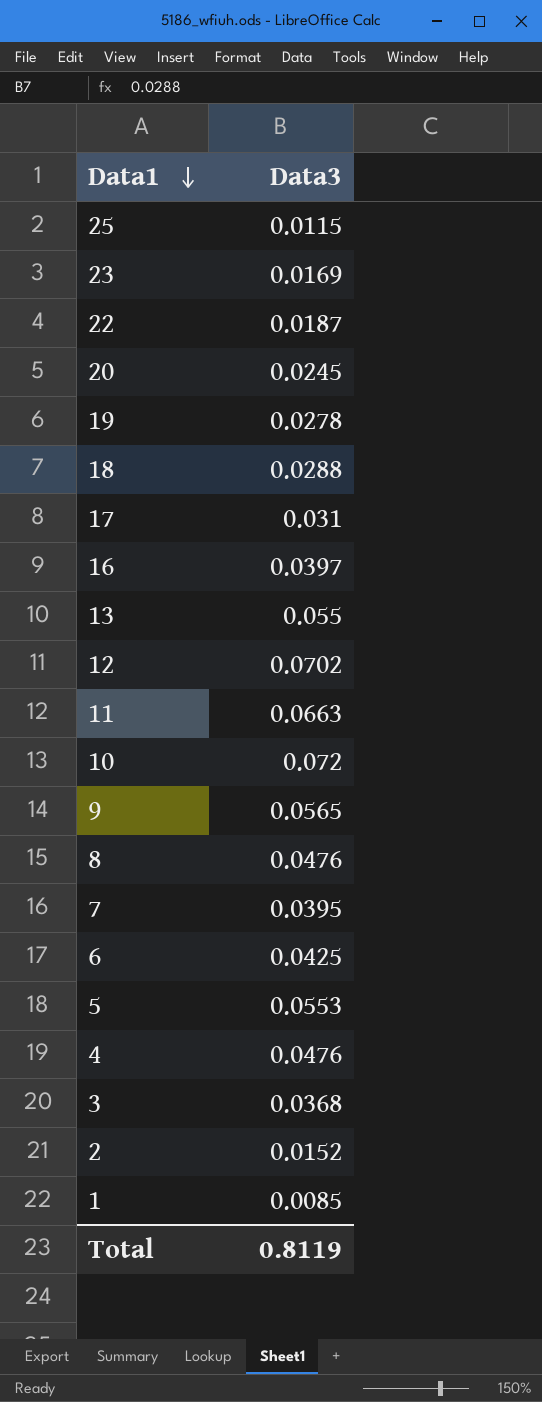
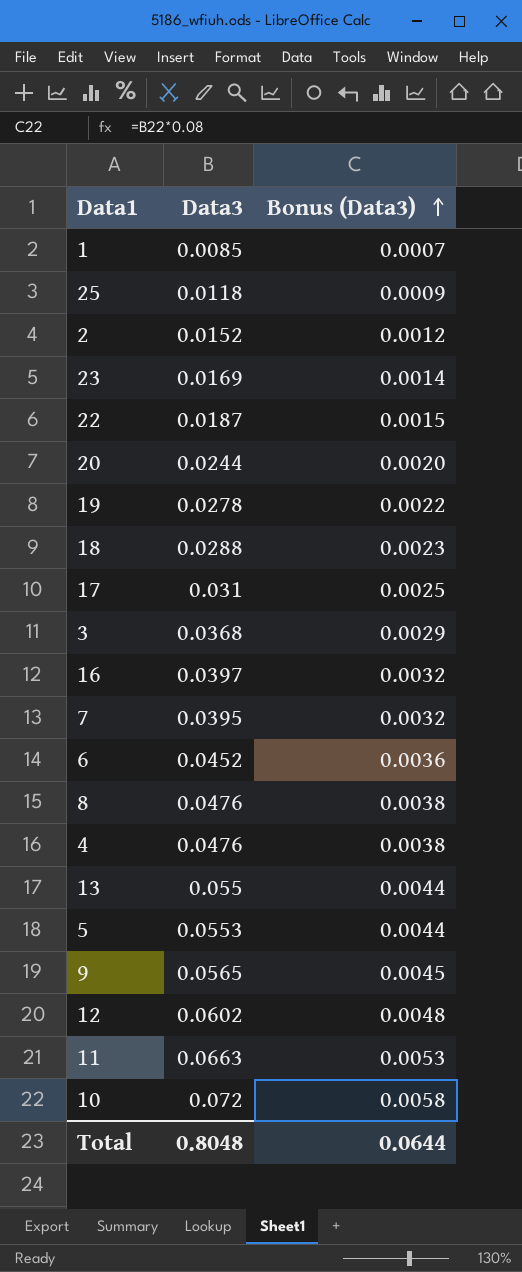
row order: Data1 descending -> Bonus (Data3) ascending
column Bonus (Data3) | formula: none -> [Data3] * 0.08
25 | Data3: 0.0115 -> 0.0118
20 | Data3: 0.0245 -> 0.0244
6 | Data3: 0.0425 -> 0.0452
12 | Data3: 0.0702 -> 0.0602
Total | Data3: 0.8119 -> 0.8048

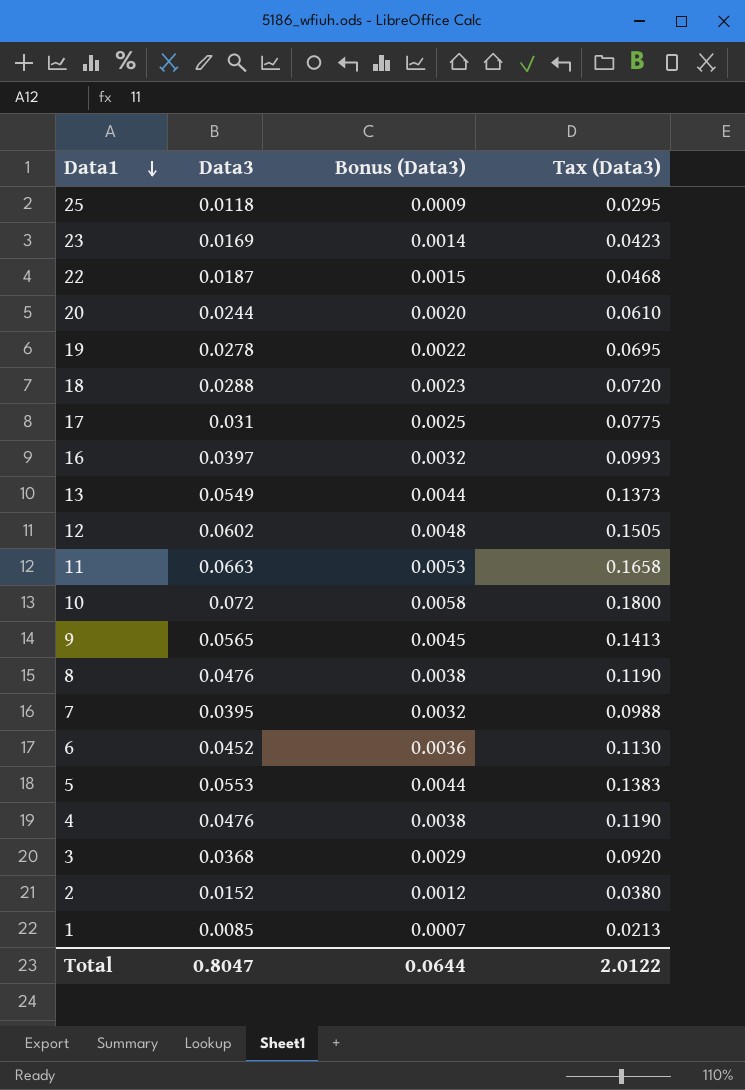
row order: Bonus (Data3) ascending -> Data1 descending
column Tax (Data3) | formula: none -> [Data3] * 2.5
13 | Data3: 0.055 -> 0.0549
Total | Data3: 0.8048 -> 0.8047

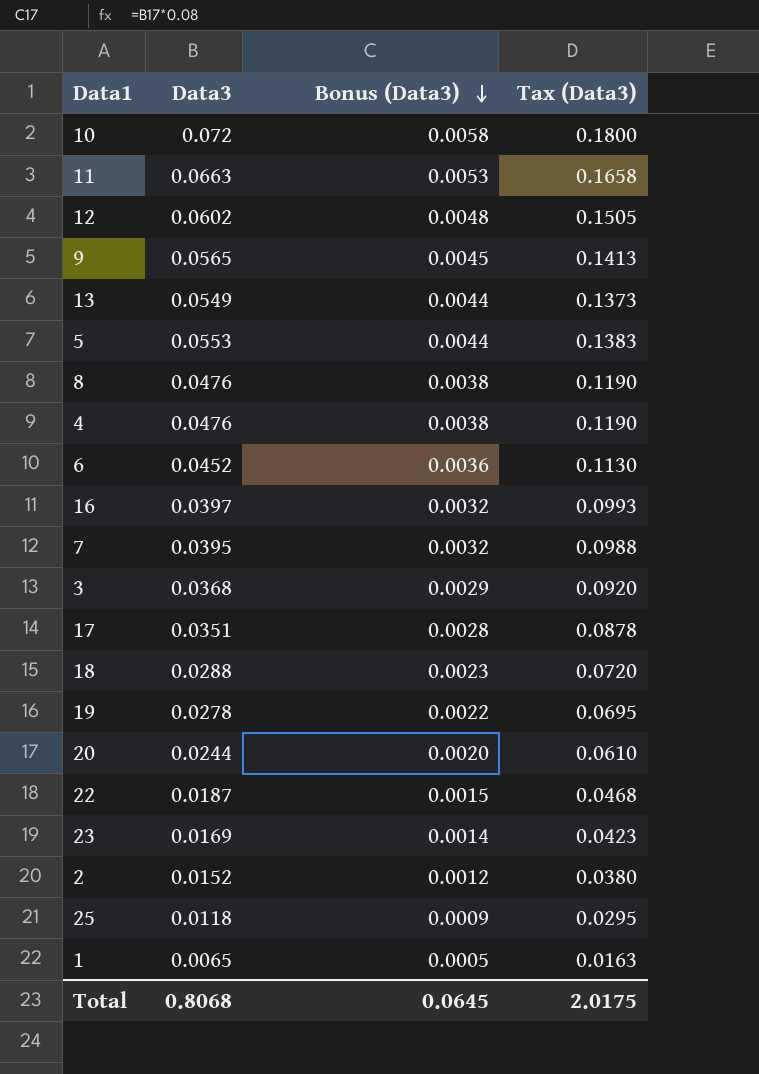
row order: Data1 descending -> Bonus (Data3) descending
17 | Data3: 0.031 -> 0.0351
17 | Bonus (Data3): 0.0025 -> 0.0028
17 | Tax (Data3): 0.0775 -> 0.0878
1 | Data3: 0.0085 -> 0.0065
1 | Bonus (Data3): 0.0007 -> 0.0005
1 | Tax (Data3): 0.0213 -> 0.0163
Total | Data3: 0.8047 -> 0.8068
Total | Bonus (Data3): 0.0644 -> 0.0645
Total | Tax (Data3): 2.0122 -> 2.0175

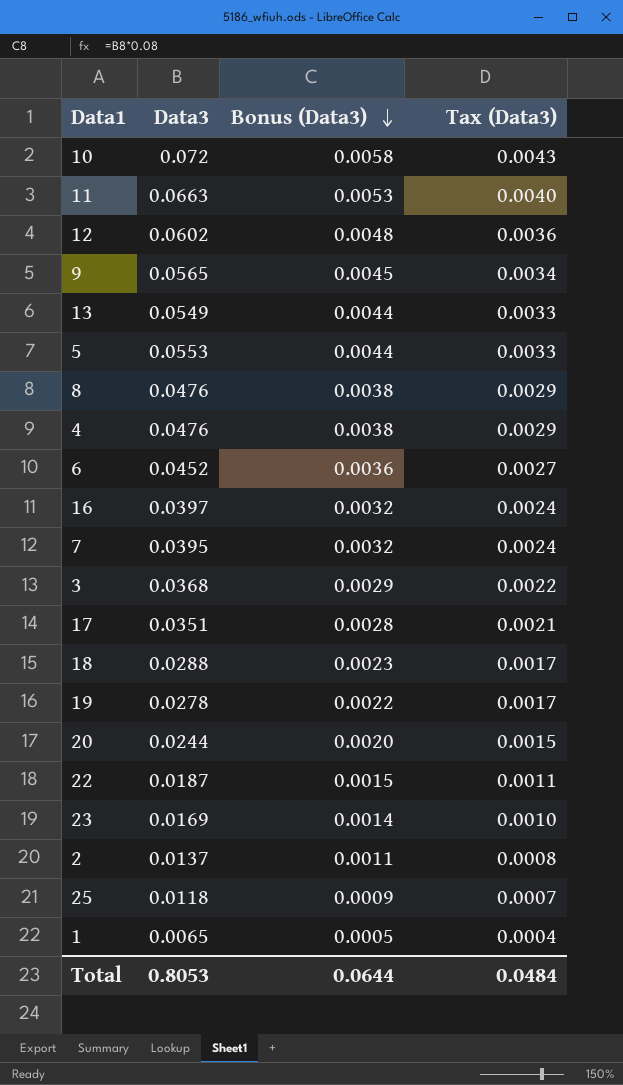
column Tax (Data3) | formula: [Data3] * 2.5 -> [Data3] * 0.06
2 | Data3: 0.0152 -> 0.0137
2 | Bonus (Data3): 0.0012 -> 0.0011
Total | Data3: 0.8068 -> 0.8053
Total | Bonus (Data3): 0.0645 -> 0.0644
Total | Tax (Data3): 2.0175 -> 0.0484

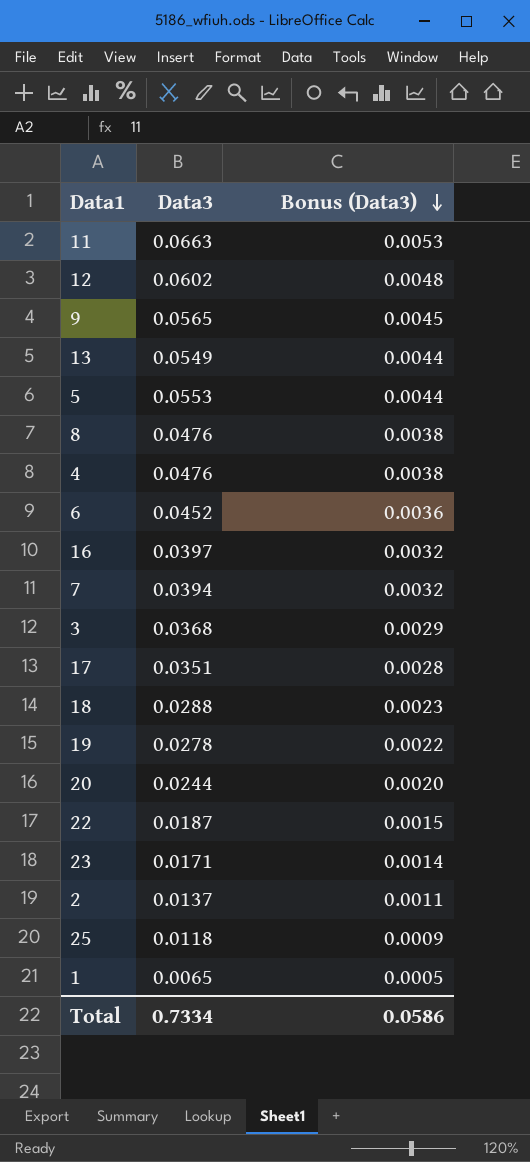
column Tax (Data3) | formula: [Data3] * 0.06 -> none
row 10: 0.072 | 0.0058 | 0.0043 -> none
7 | Data3: 0.0395 -> 0.0394
23 | Data3: 0.0169 -> 0.0171
Total | Data3: 0.8053 -> 0.7334
Total | Bonus (Data3): 0.0644 -> 0.0586

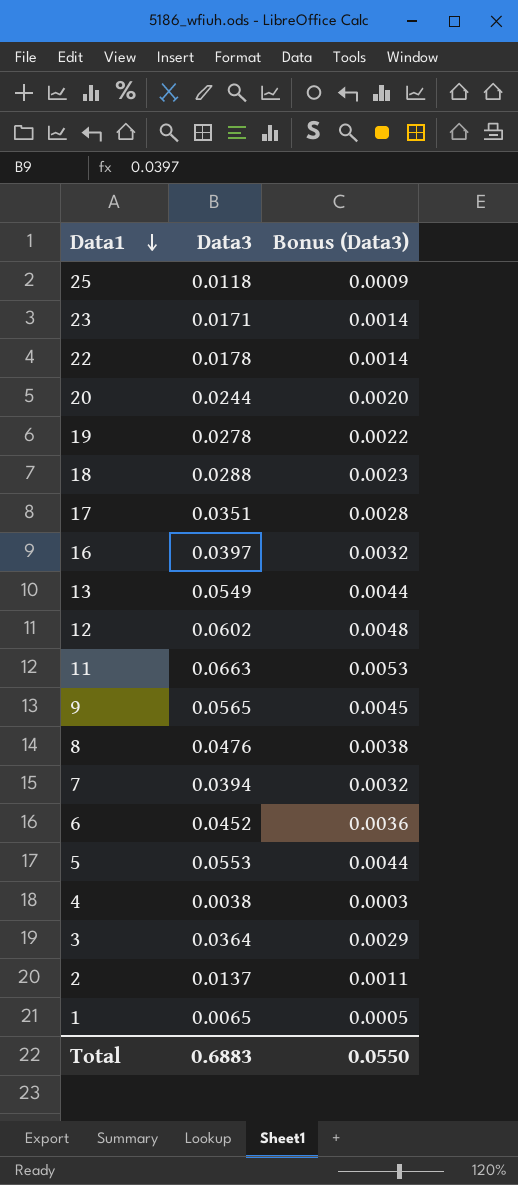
row order: Bonus (Data3) descending -> Data1 descending
22 | Data3: 0.0187 -> 0.0178
22 | Bonus (Data3): 0.0015 -> 0.0014
4 | Data3: 0.0476 -> 0.0038
4 | Bonus (Data3): 0.0038 -> 0.0003
3 | Data3: 0.0368 -> 0.0364
Total | Data3: 0.7334 -> 0.6883
Total | Bonus (Data3): 0.0586 -> 0.0550

